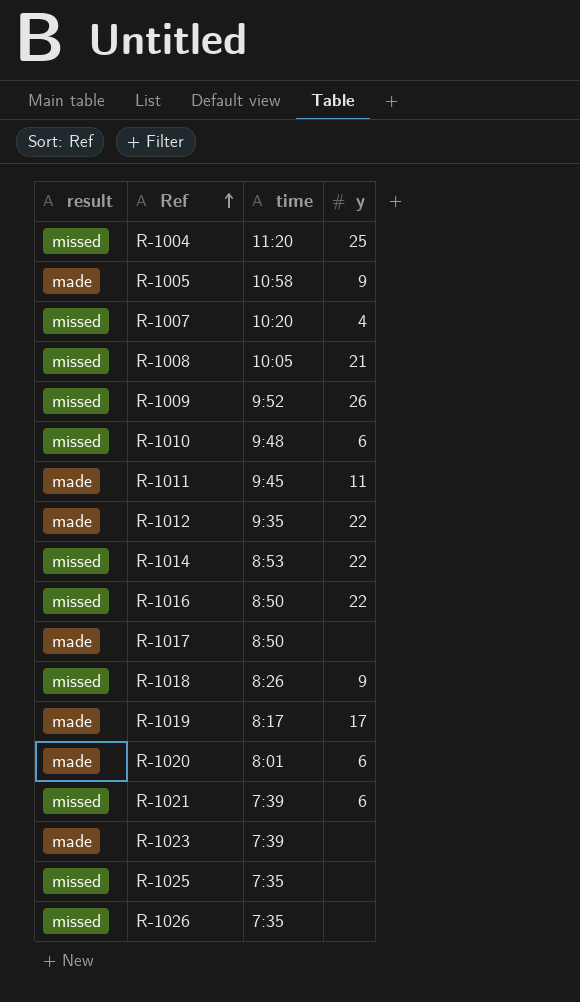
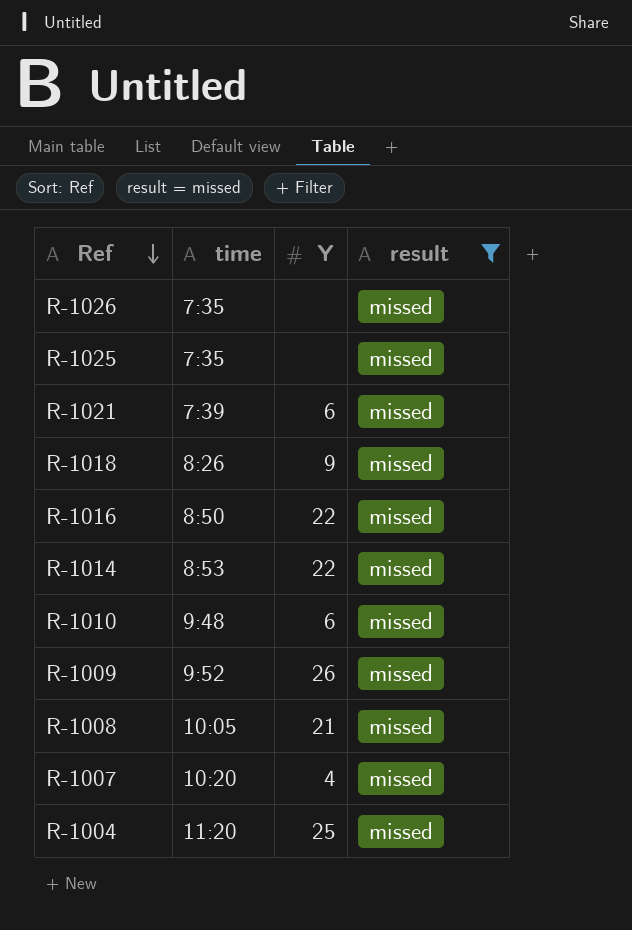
filter: none -> result = missed
row order: Ref ascending -> Ref descending
column name: y -> Y
column result | position: 1 -> 4

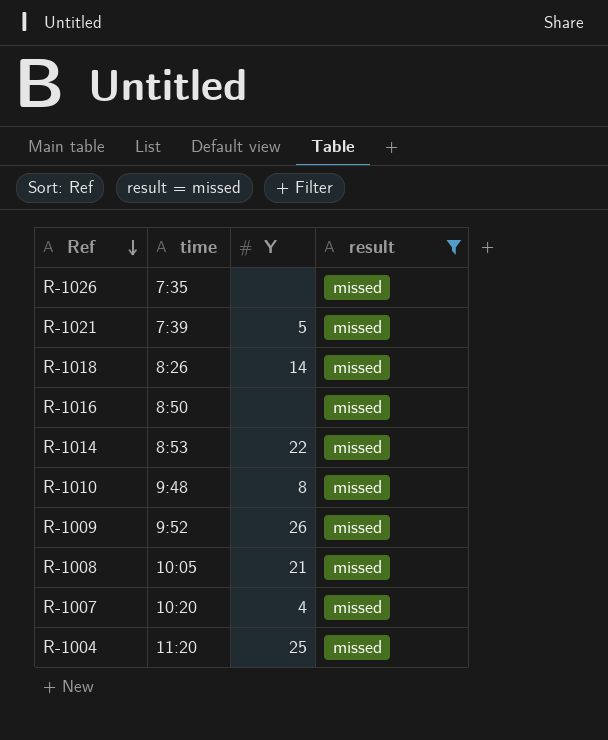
row R-1025: 7:35 | none | missed -> none
R-1021 | Y: 6 -> 5
R-1018 | Y: 9 -> 14
R-1016 | Y: 22 -> none
R-1010 | Y: 6 -> 8

